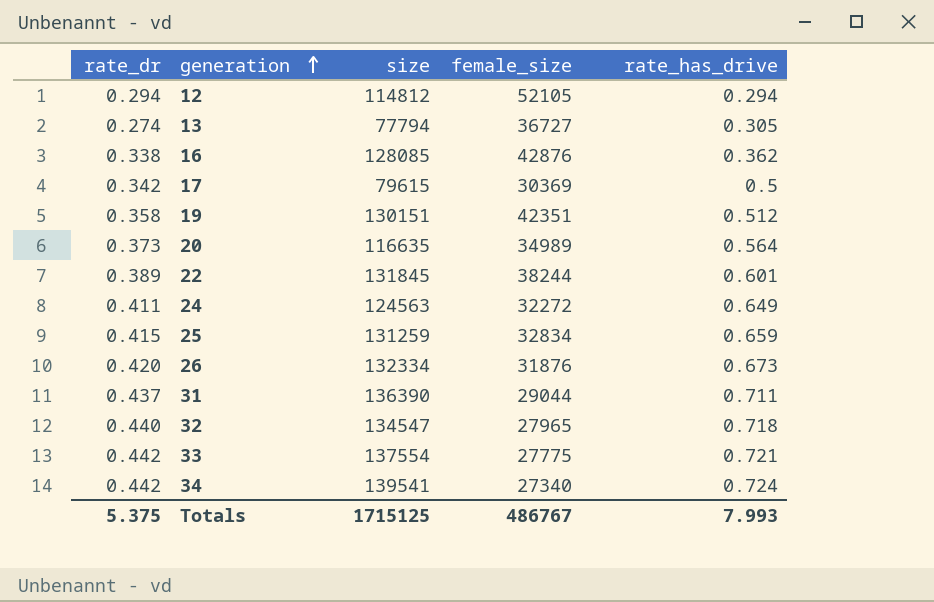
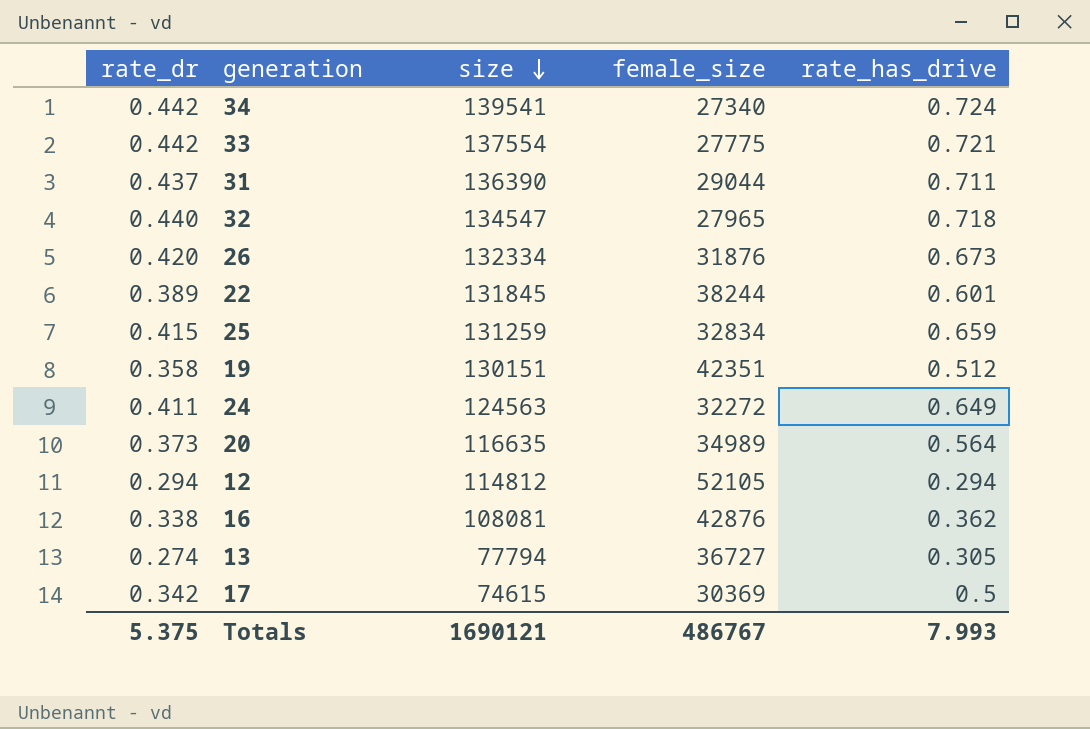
row order: generation ascending -> size descending
16 | size: 128085 -> 108081
17 | size: 79615 -> 74615
Totals | size: 1715125 -> 1690121

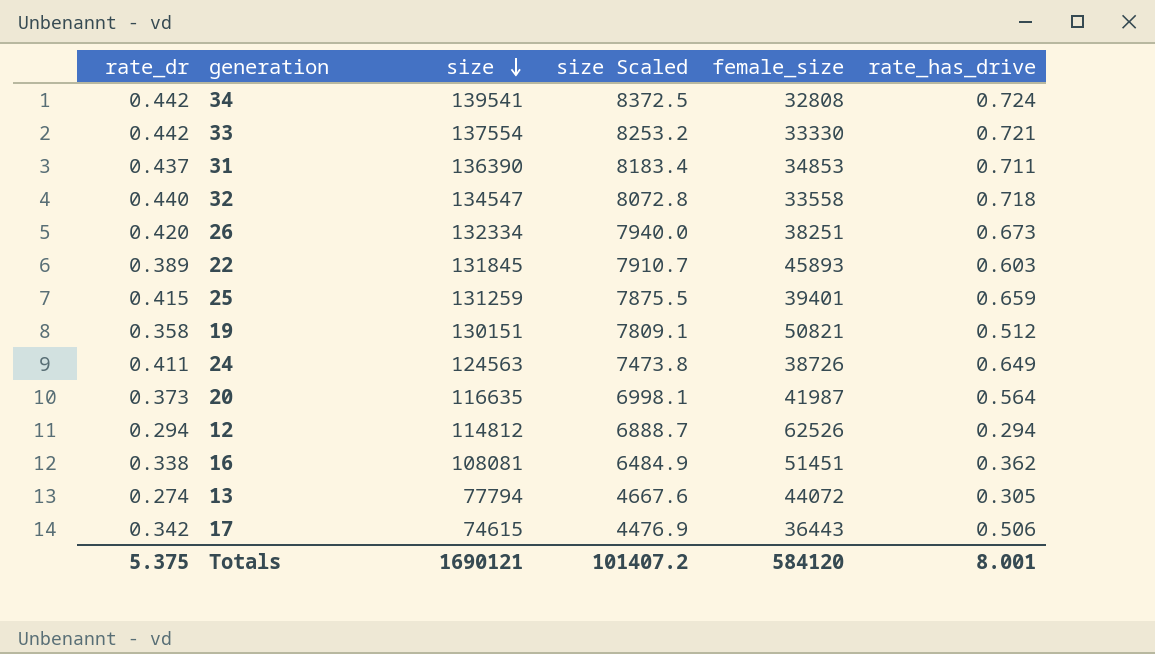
column size Scaled | formula: none -> [size] * 0.06
34 | female_size: 27340 -> 32808
33 | female_size: 27775 -> 33330
31 | female_size: 29044 -> 34853
32 | female_size: 27965 -> 33558
26 | female_size: 31876 -> 38251
22 | female_size: 38244 -> 45893
22 | rate_has_drive: 0.601 -> 0.603
25 | female_size: 32834 -> 39401
19 | female_size: 42351 -> 50821
24 | female_size: 32272 -> 38726
20 | female_size: 34989 -> 41987
12 | female_size: 52105 -> 62526
16 | female_size: 42876 -> 51451
13 | female_size: 36727 -> 44072
17 | female_size: 30369 -> 36443
17 | rate_has_drive: 0.5 -> 0.506
Totals | female_size: 486767 -> 584120
Totals | rate_has_drive: 7.993 -> 8.001

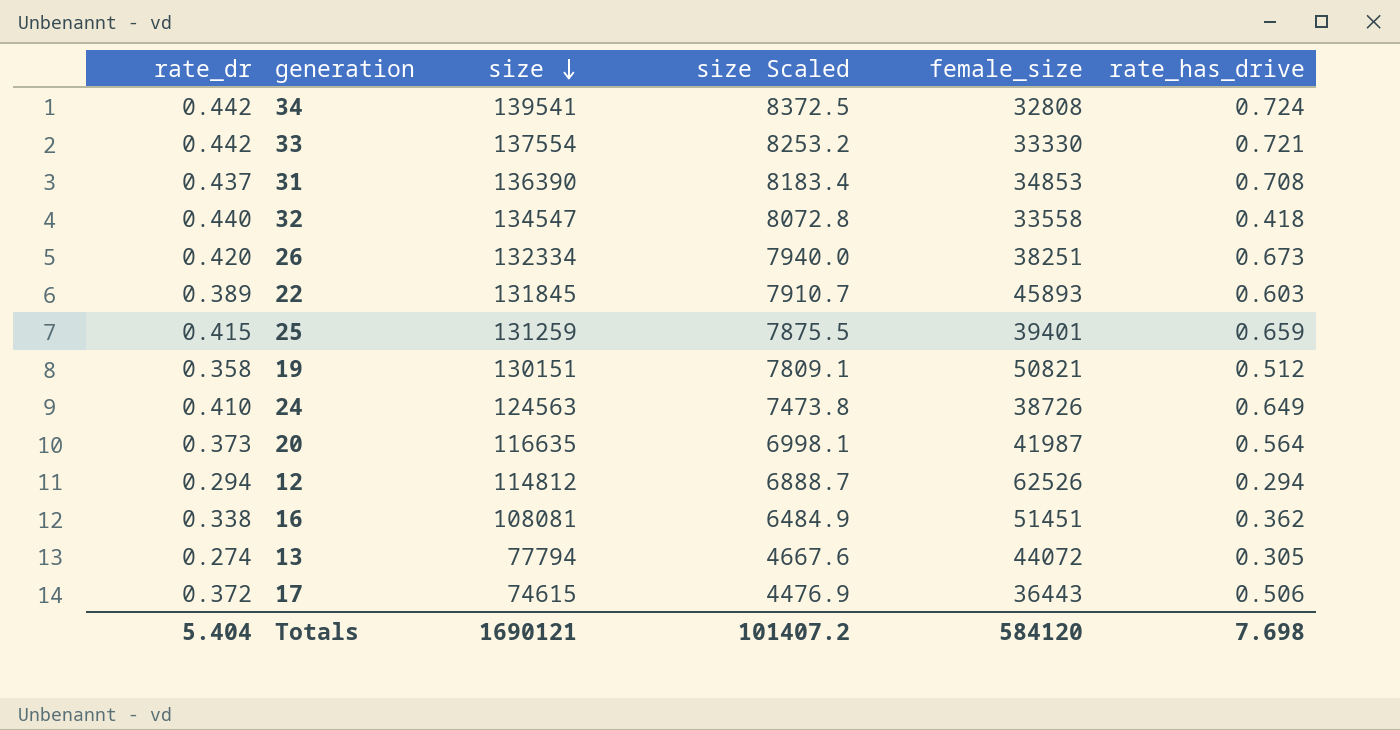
31 | rate_has_drive: 0.711 -> 0.708
32 | rate_has_drive: 0.718 -> 0.418
24 | rate_dr: 0.411 -> 0.410
17 | rate_dr: 0.342 -> 0.372
Totals | rate_dr: 5.375 -> 5.404
Totals | rate_has_drive: 8.001 -> 7.698

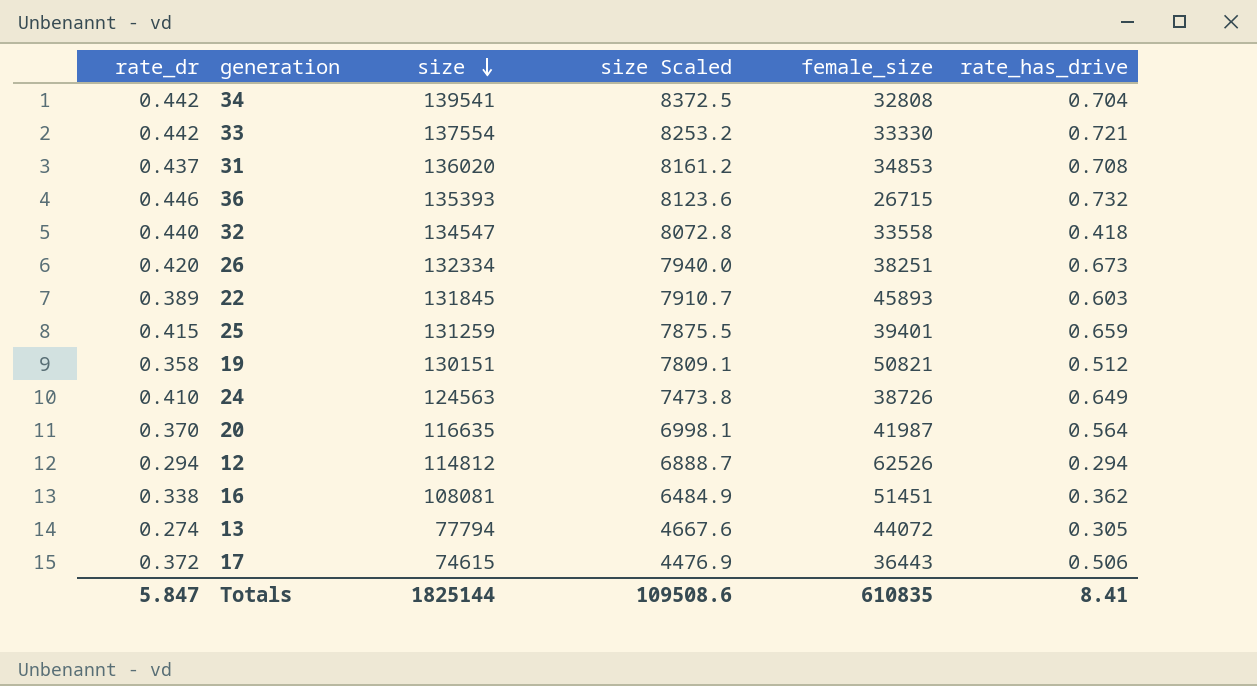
34 | rate_has_drive: 0.724 -> 0.704
31 | size: 136390 -> 136020
31 | size Scaled: 8183.4 -> 8161.2
row 36: none -> 0.446 | 135393 | 8123.6 | 26715 | 0.732
20 | rate_dr: 0.373 -> 0.370
Totals | rate_dr: 5.404 -> 5.847
Totals | size: 1690121 -> 1825144
Totals | size Scaled: 101407.2 -> 109508.6
Totals | female_size: 584120 -> 610835
Totals | rate_has_drive: 7.698 -> 8.41

